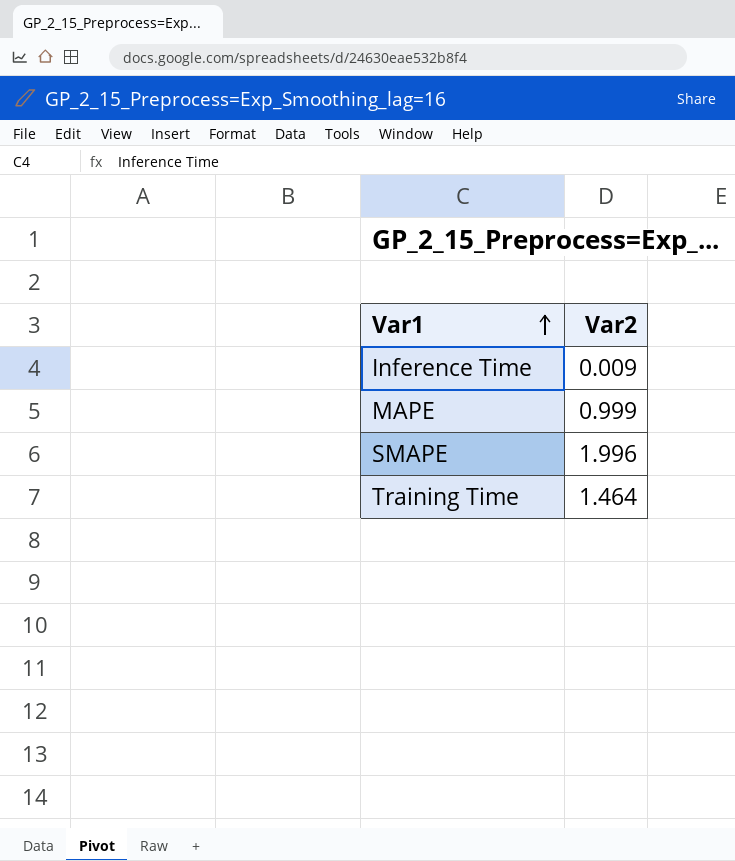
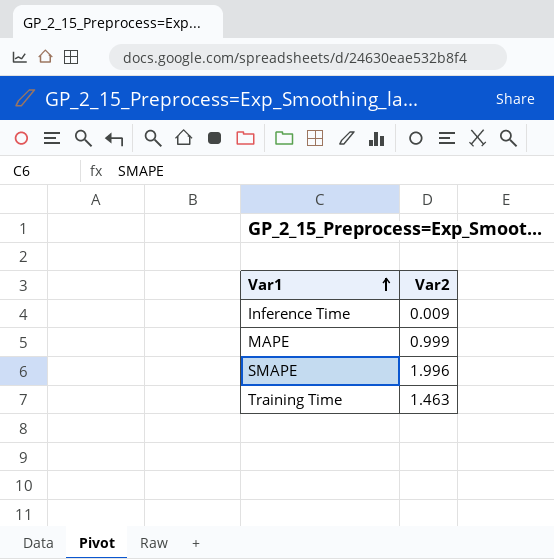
Training Time | Var2: 1.464 -> 1.463

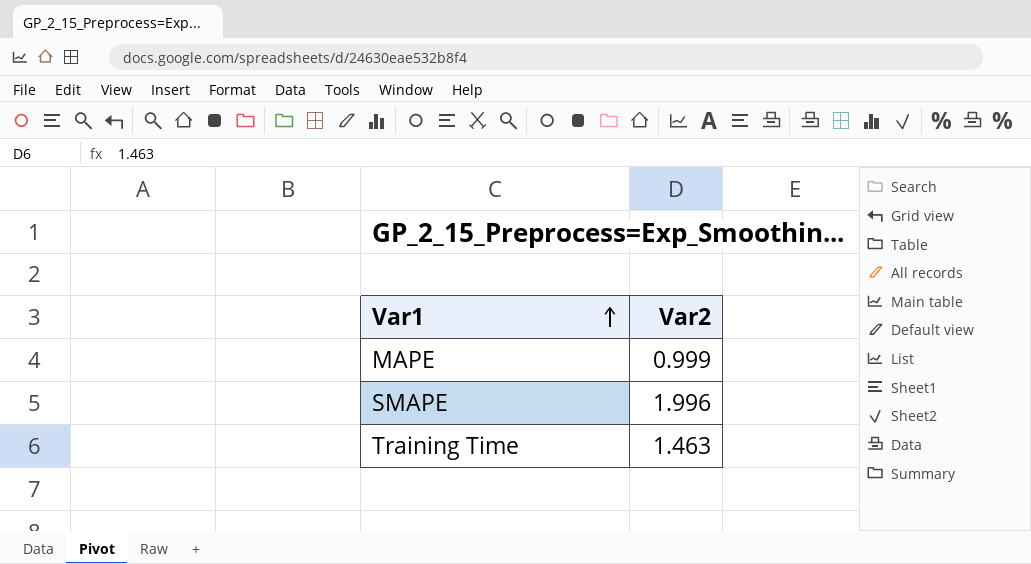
row Inference Time: 0.009 -> none

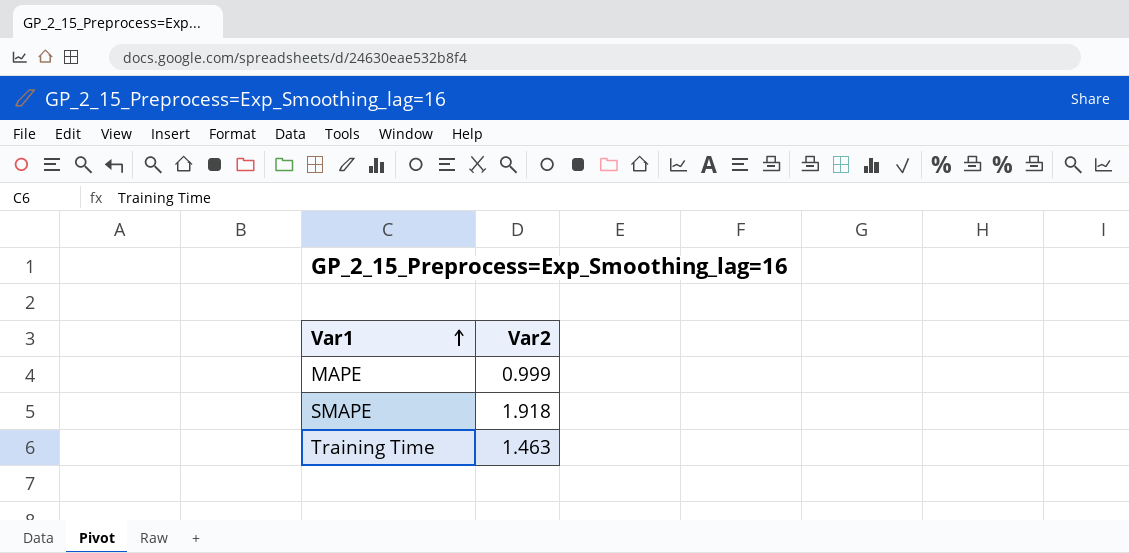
SMAPE | Var2: 1.996 -> 1.918

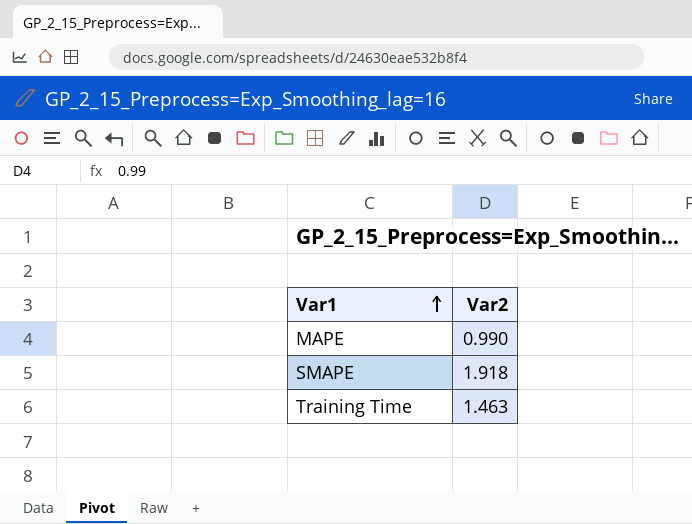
MAPE | Var2: 0.999 -> 0.990

